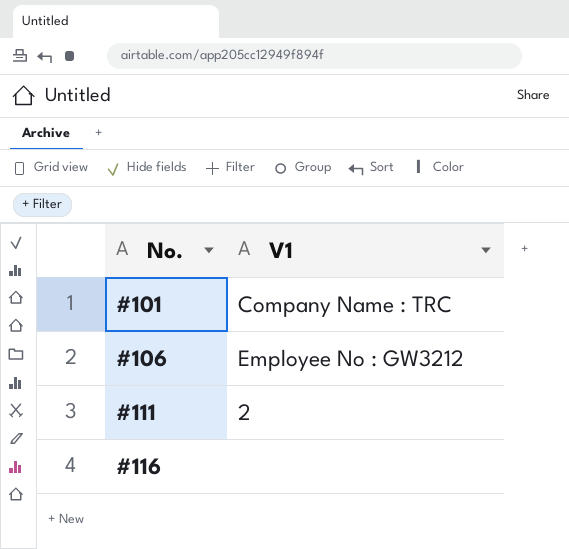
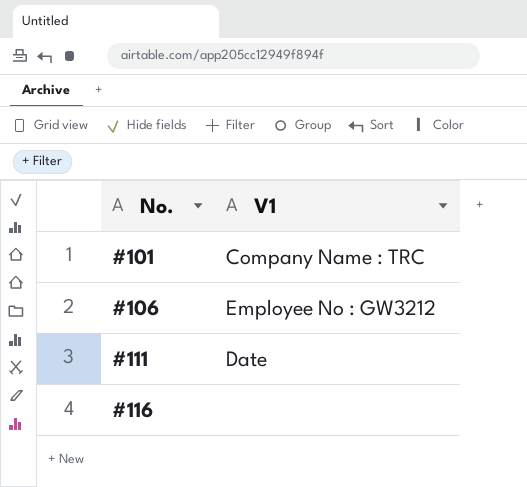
#111 | V1: 2 -> Date

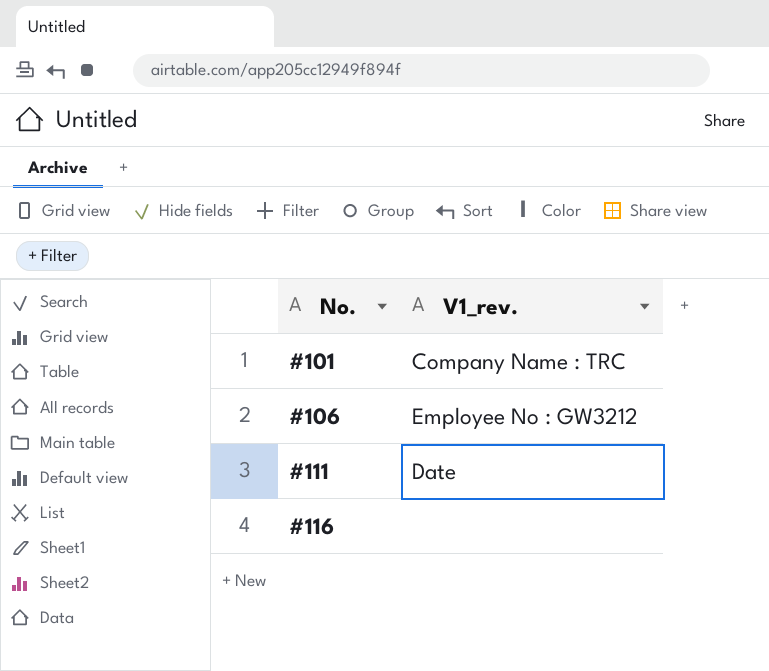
column name: V1 -> V1_rev.

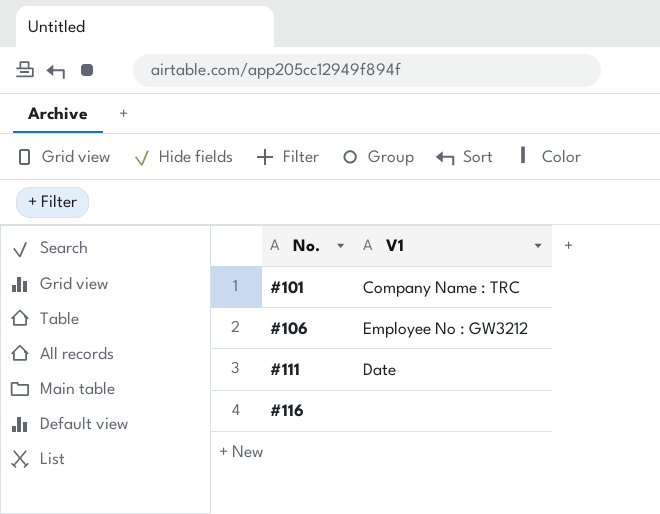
column name: V1_rev. -> V1

